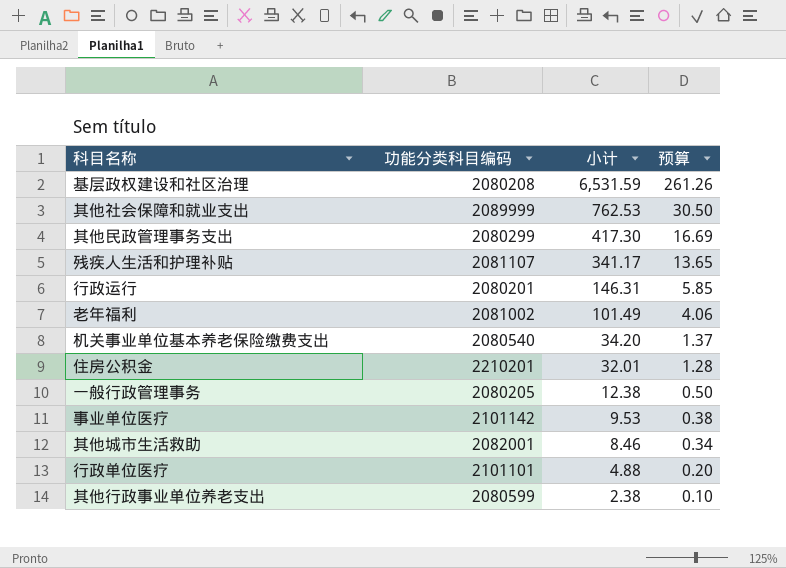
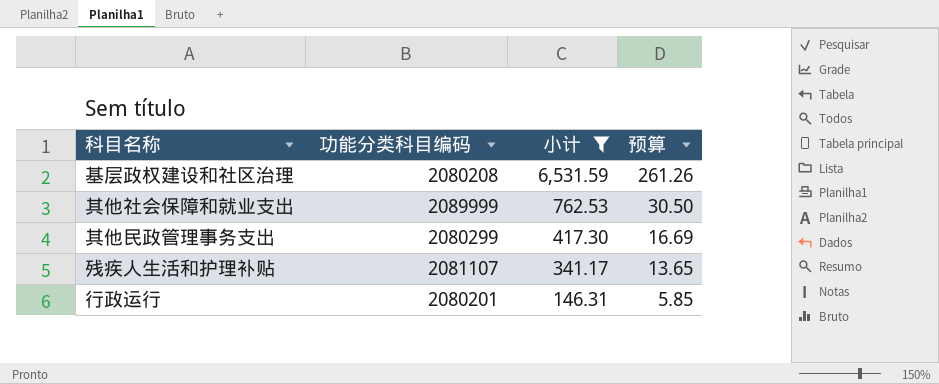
filter: none -> 小计 >= 146.31

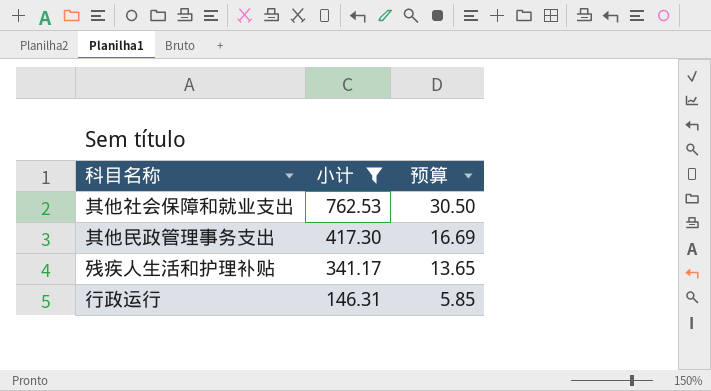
column 功能分类科目编码 | position: 2 -> none
row 基层政权建设和社区治理: 2080208 | 6,531.59 | 261.26 -> none

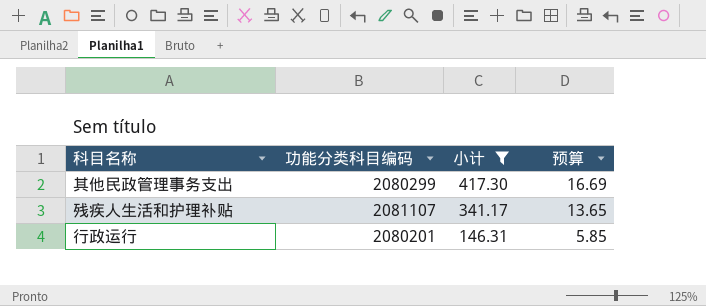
column 功能分类科目编码 | position: none -> 2
row 其他社会保障和就业支出: 762.53 | 30.50 -> none

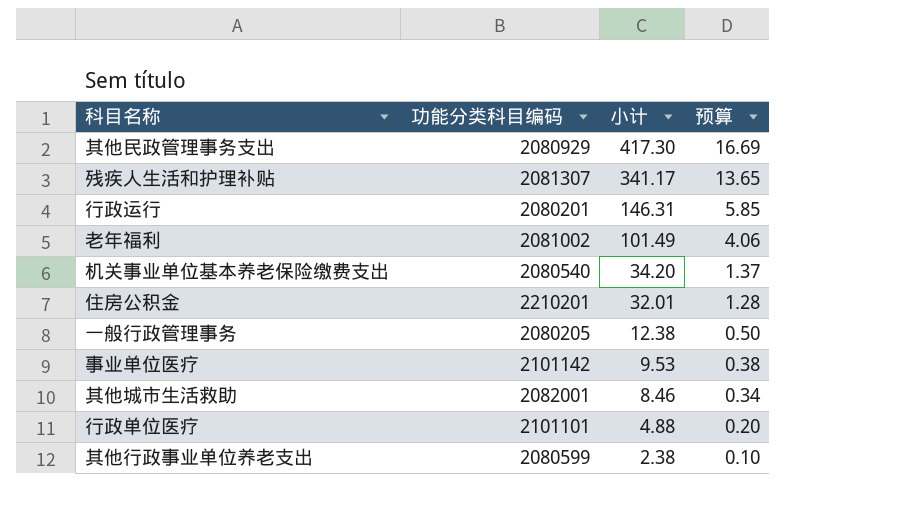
filter: 小计 >= 146.31 -> none
其他民政管理事务支出 | 功能分类科目编码: 2080299 -> 2080929
残疾人生活和护理补贴 | 功能分类科目编码: 2081107 -> 2081307

